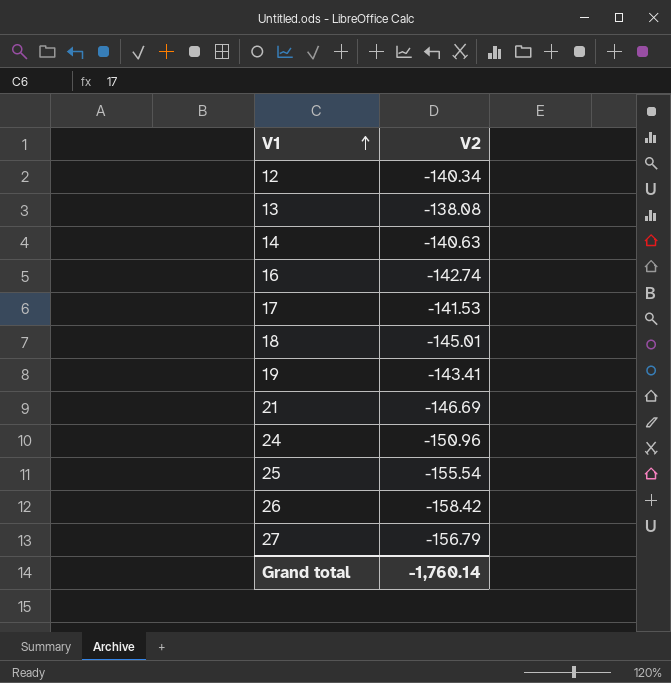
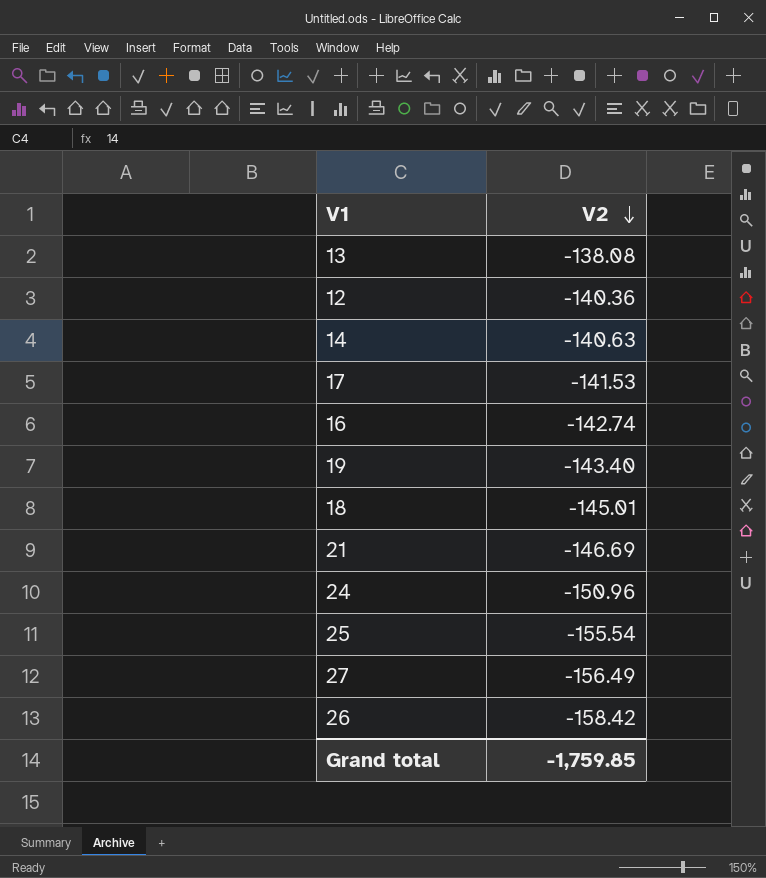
row order: V1 ascending -> V2 descending
12 | V2: -140.34 -> -140.36
19 | V2: -143.41 -> -143.40
27 | V2: -156.79 -> -156.49
Grand total | V2: -1,760.14 -> -1,759.85

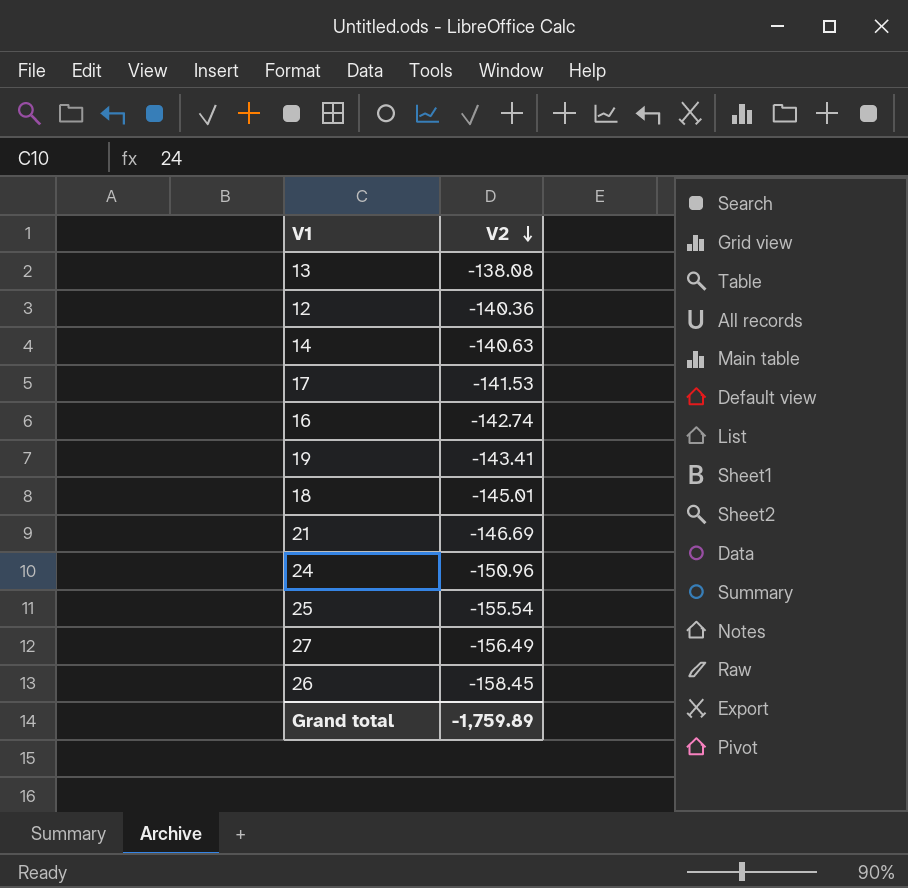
19 | V2: -143.40 -> -143.41
26 | V2: -158.42 -> -158.45
Grand total | V2: -1,759.85 -> -1,759.89

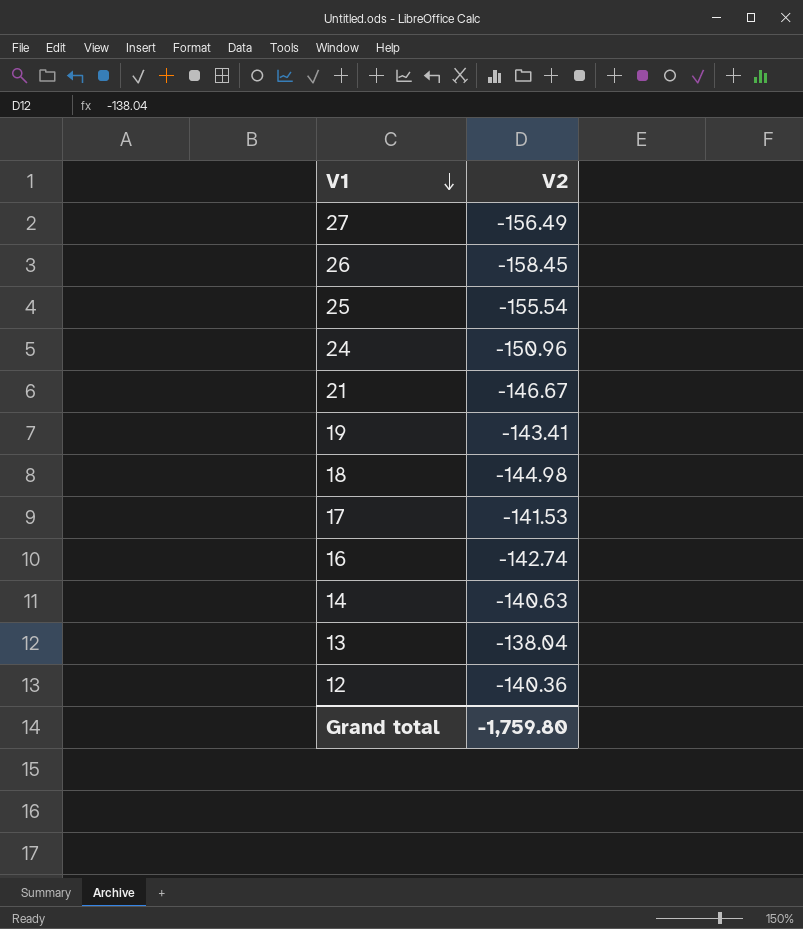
row order: V2 descending -> V1 descending
21 | V2: -146.69 -> -146.67
18 | V2: -145.01 -> -144.98
13 | V2: -138.08 -> -138.04
Grand total | V2: -1,759.89 -> -1,759.80

